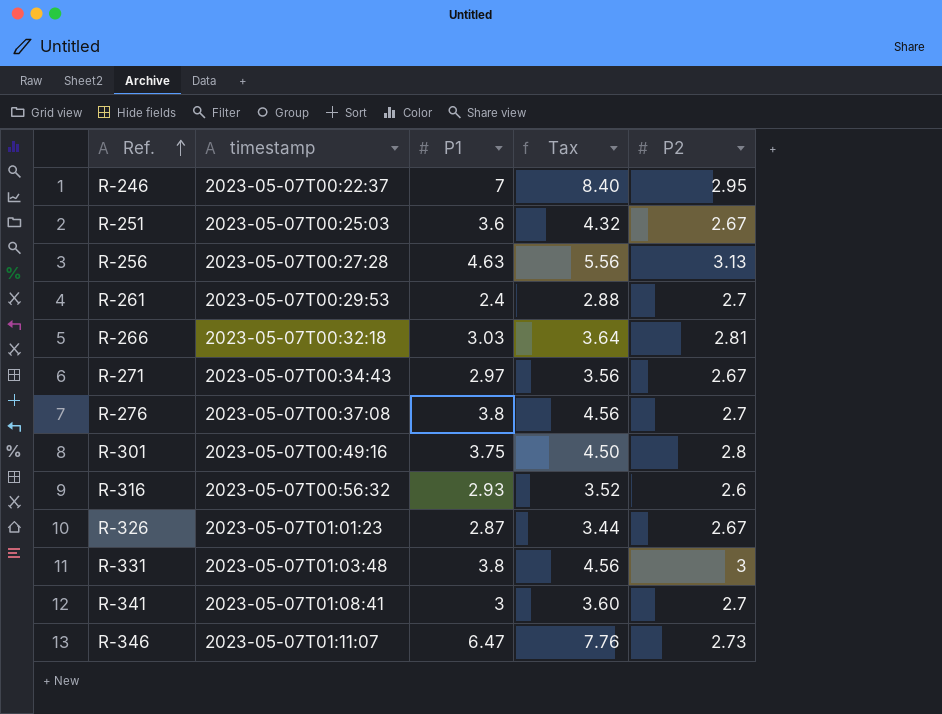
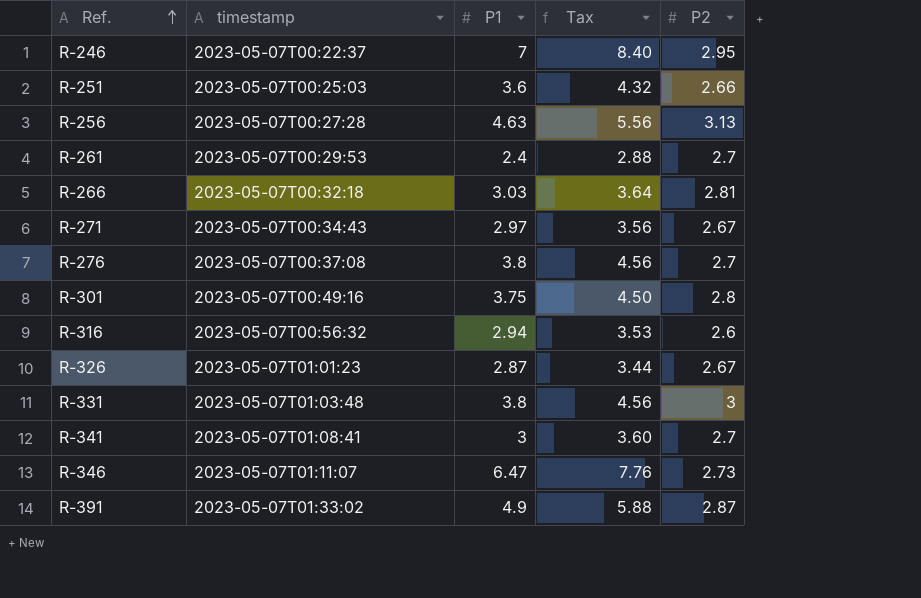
R-251 | P2: 2.67 -> 2.66
R-316 | P1: 2.93 -> 2.94
R-316 | Tax: 3.52 -> 3.53
row R-391: none -> 2023-05-07T01:33:02 | 4.9 | 5.88 | 2.87

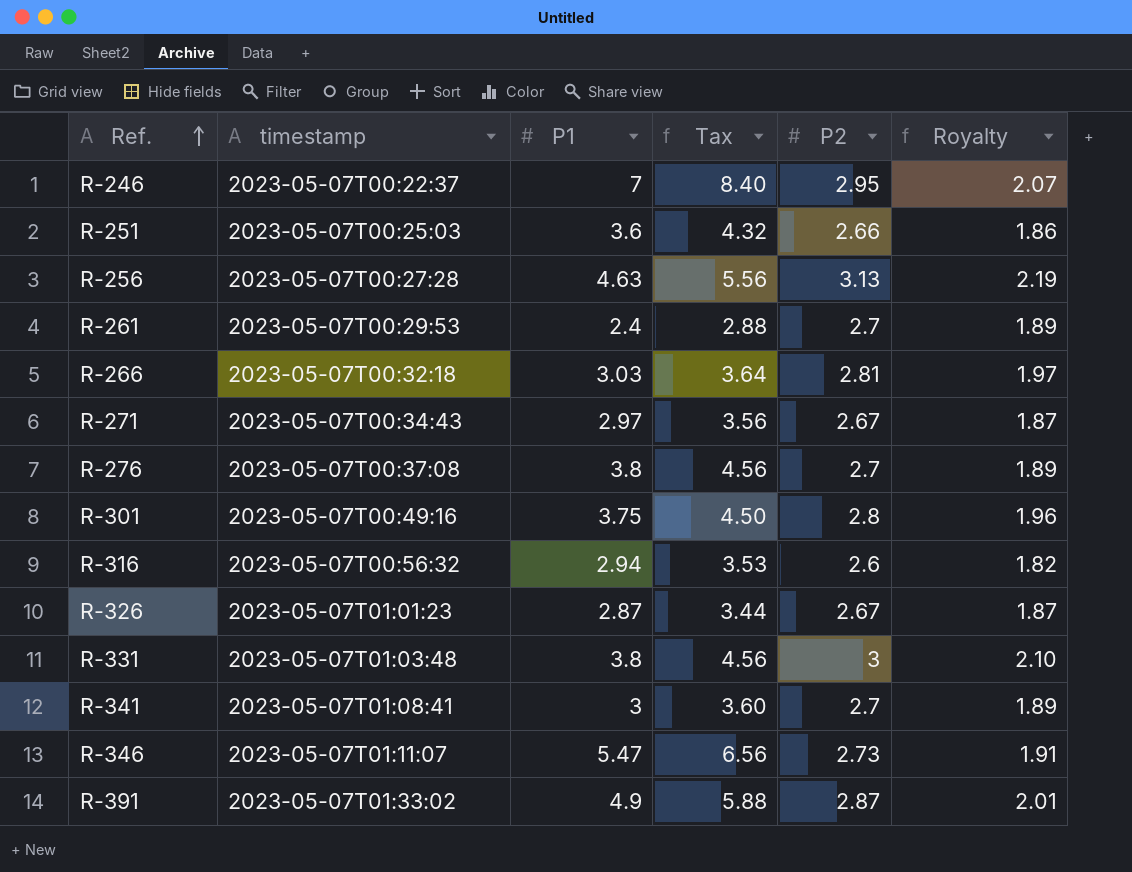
column Royalty | formula: none -> [P2] * 0.7
R-346 | P1: 6.47 -> 5.47
R-346 | Tax: 7.76 -> 6.56

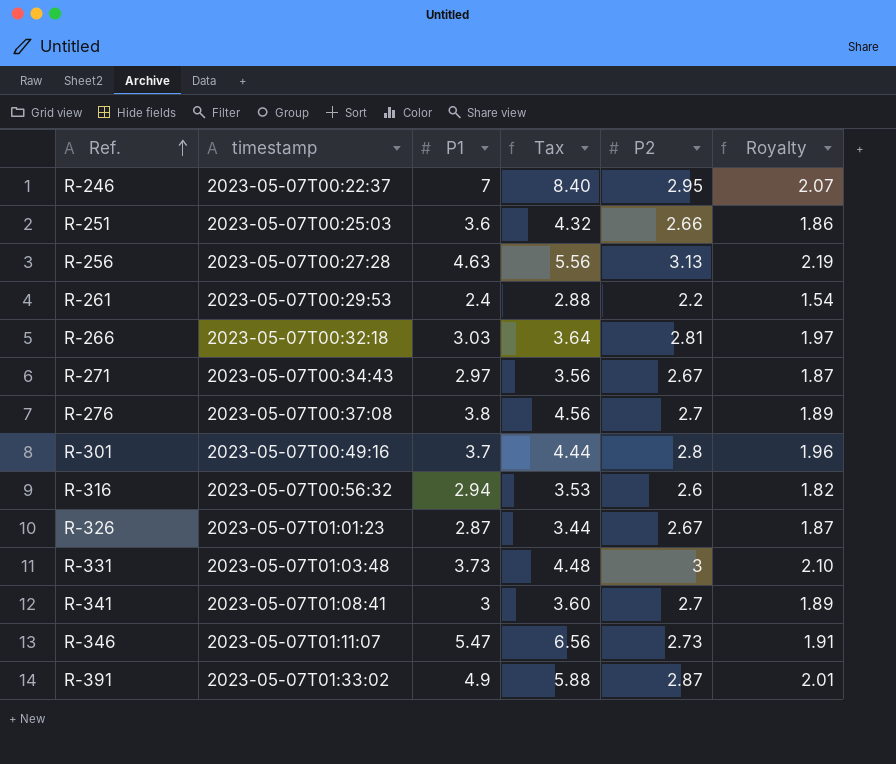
R-261 | P2: 2.7 -> 2.2
R-261 | Royalty: 1.89 -> 1.54
R-301 | P1: 3.75 -> 3.7
R-301 | Tax: 4.50 -> 4.44
R-331 | P1: 3.8 -> 3.73
R-331 | Tax: 4.56 -> 4.48

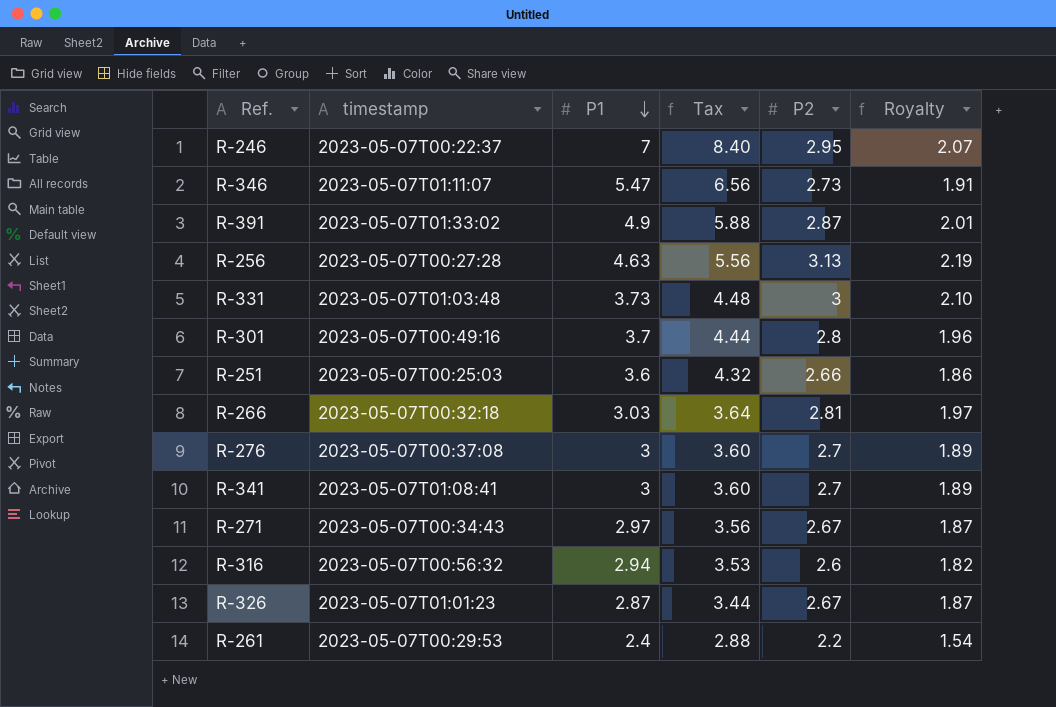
row order: Ref. ascending -> P1 descending
R-276 | P1: 3.8 -> 3
R-276 | Tax: 4.56 -> 3.60

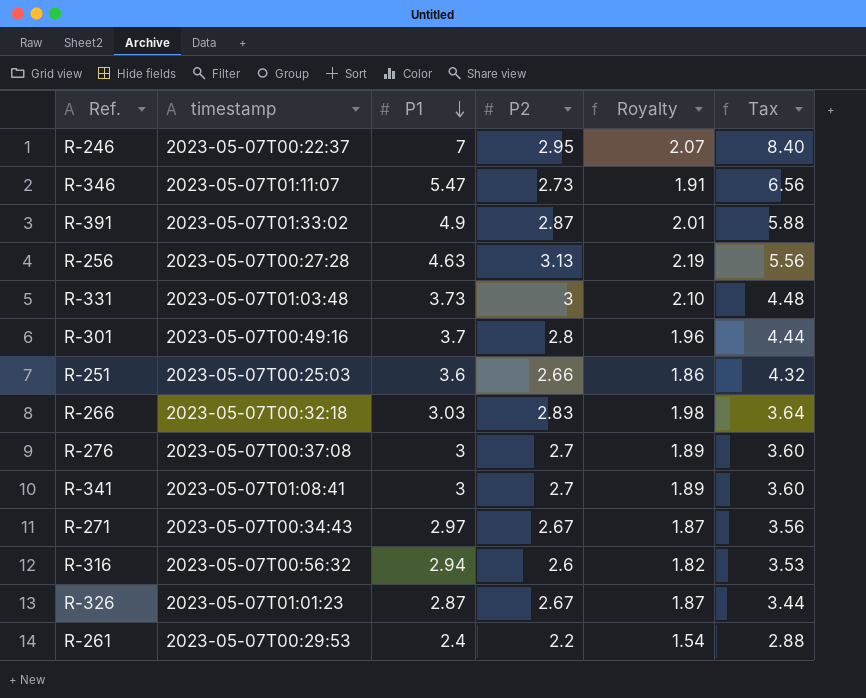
column Tax | position: 4 -> 6
R-266 | P2: 2.81 -> 2.83
R-266 | Royalty: 1.97 -> 1.98

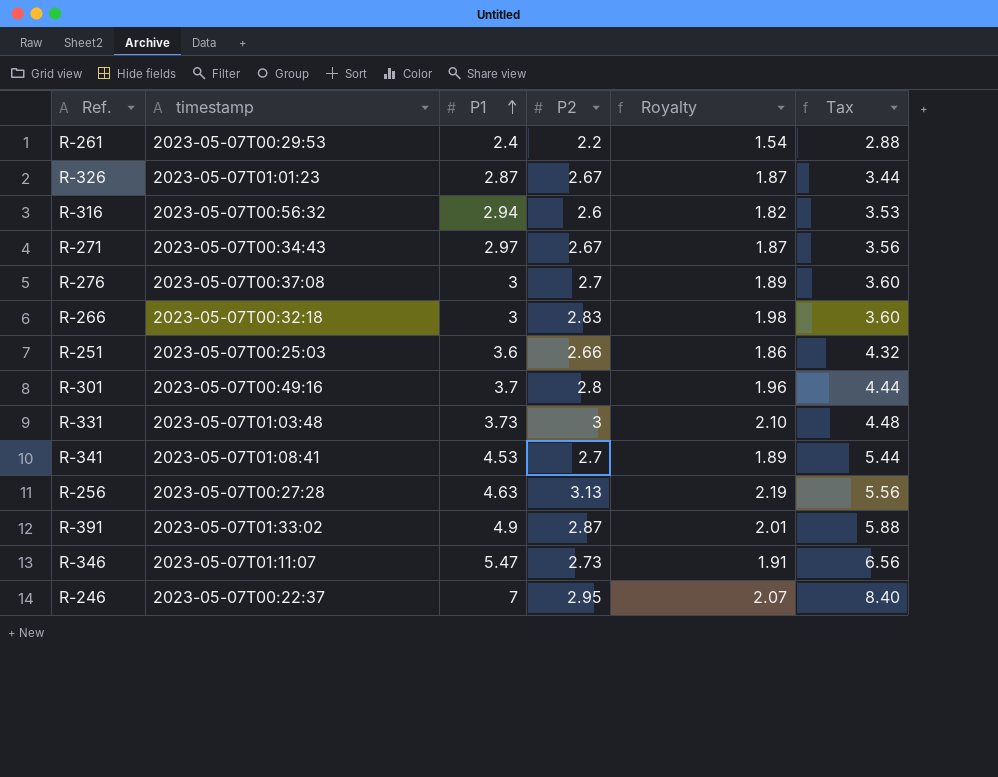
row order: P1 descending -> P1 ascending
R-266 | P1: 3.03 -> 3
R-266 | Tax: 3.64 -> 3.60
R-341 | P1: 3 -> 4.53
R-341 | Tax: 3.60 -> 5.44

